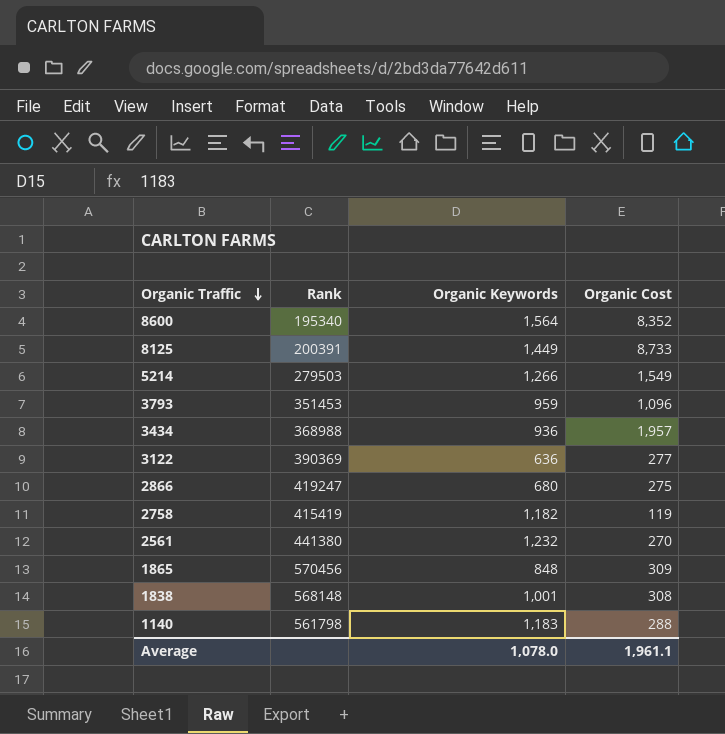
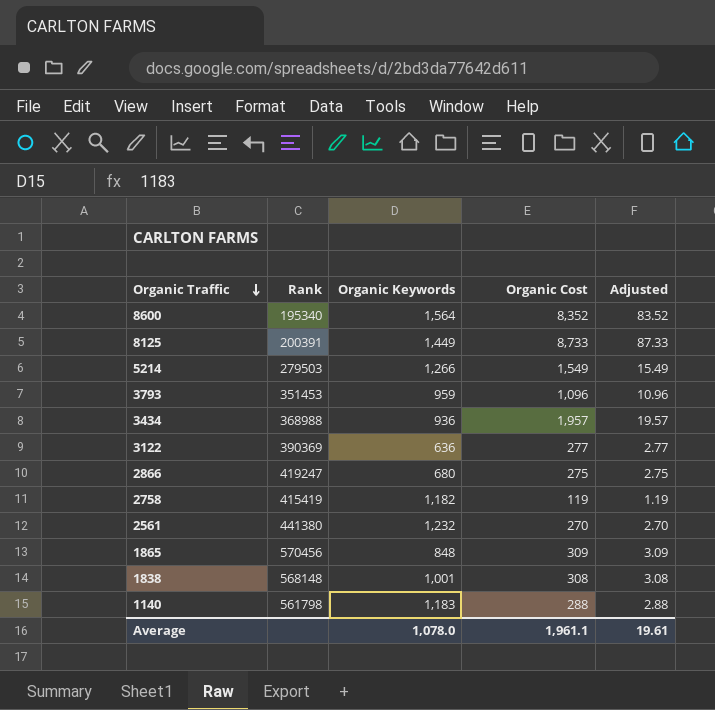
column Adjusted | formula: none -> [Organic Cost] * 0.01

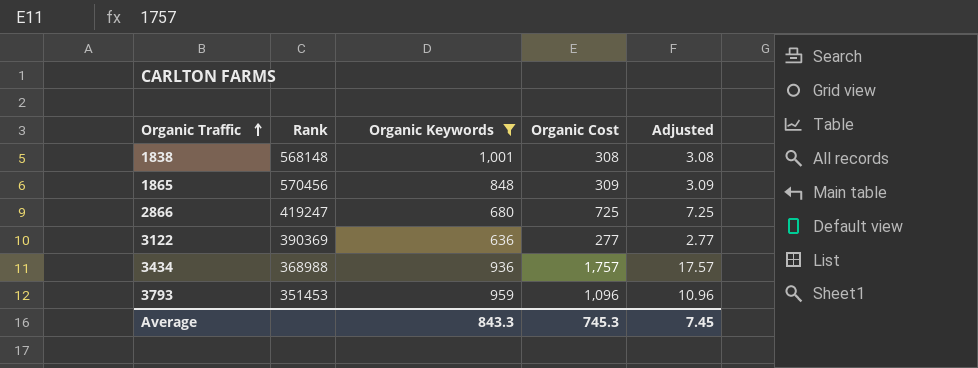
filter: none -> Organic Keywords <= 1,001
row order: Organic Traffic descending -> Organic Traffic ascending
2866 | Organic Cost: 275 -> 725
2866 | Adjusted: 2.75 -> 7.25
3434 | Organic Cost: 1,957 -> 1,757
3434 | Adjusted: 19.57 -> 17.57
Average | Organic Keywords: 1,078.0 -> 843.3
Average | Organic Cost: 1,961.1 -> 745.3
Average | Adjusted: 19.61 -> 7.45

